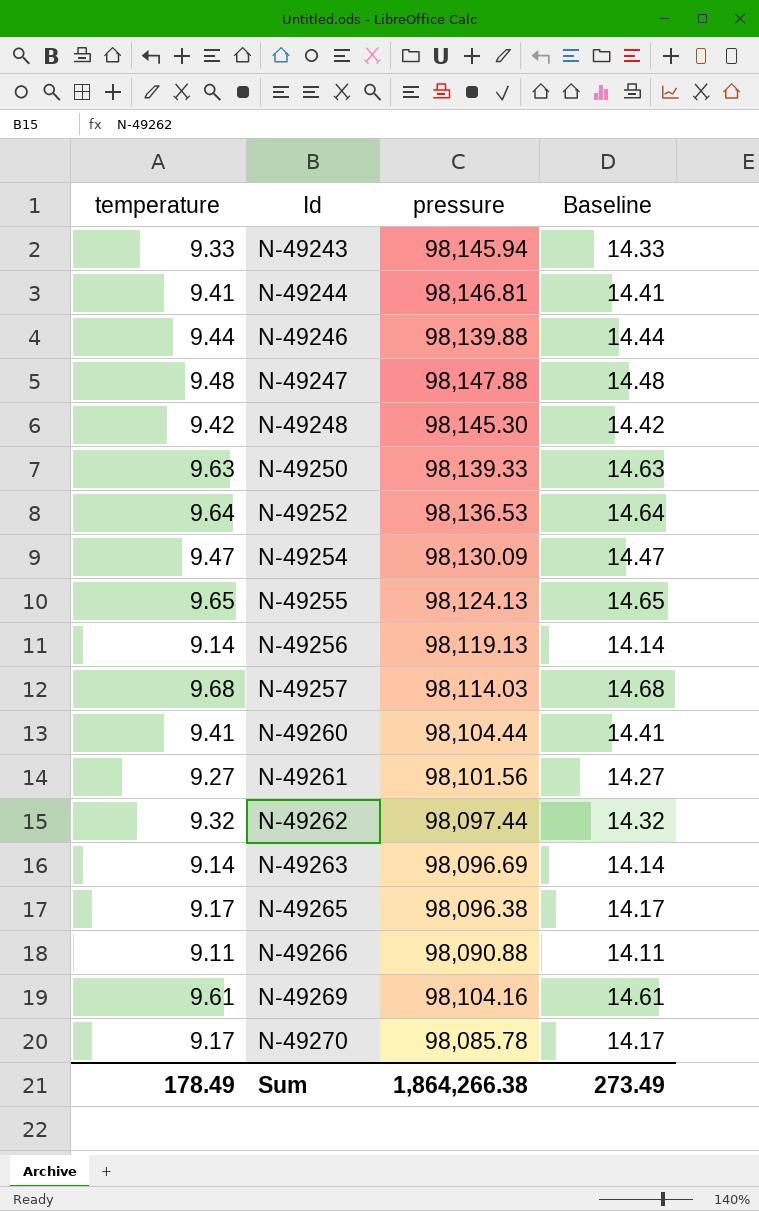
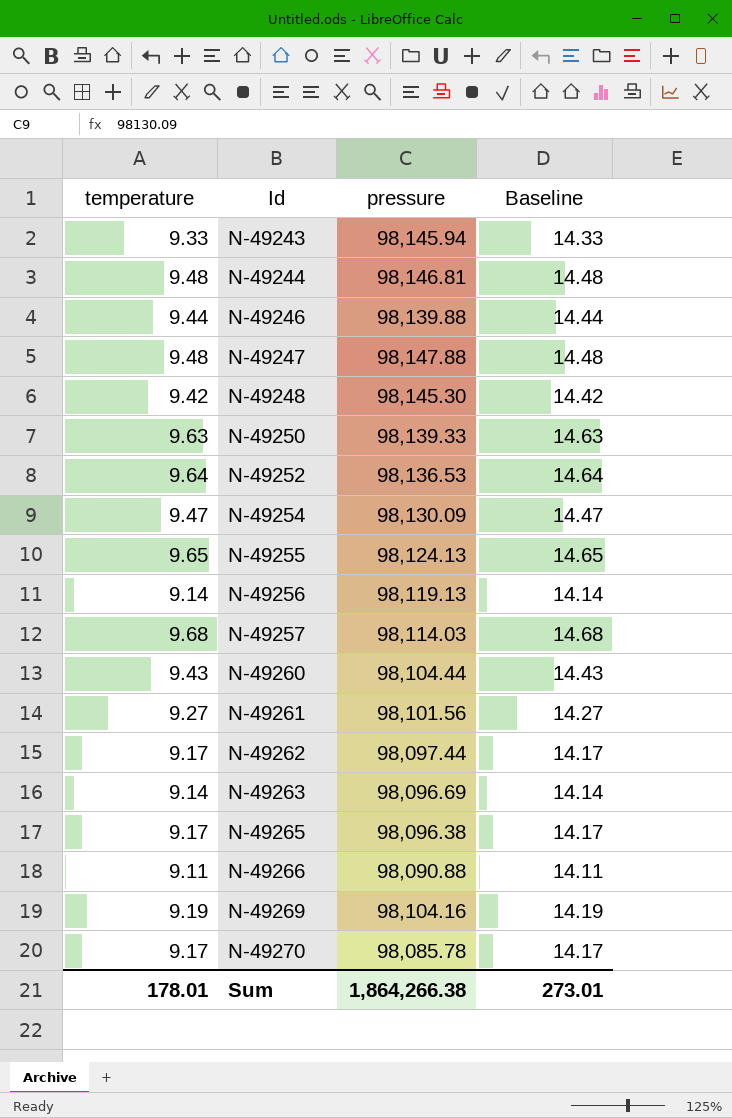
N-49244 | temperature: 9.41 -> 9.48
N-49244 | Baseline: 14.41 -> 14.48
N-49260 | temperature: 9.41 -> 9.43
N-49260 | Baseline: 14.41 -> 14.43
N-49262 | temperature: 9.32 -> 9.17
N-49262 | Baseline: 14.32 -> 14.17
N-49269 | temperature: 9.61 -> 9.19
N-49269 | Baseline: 14.61 -> 14.19
Sum | temperature: 178.49 -> 178.01
Sum | Baseline: 273.49 -> 273.01

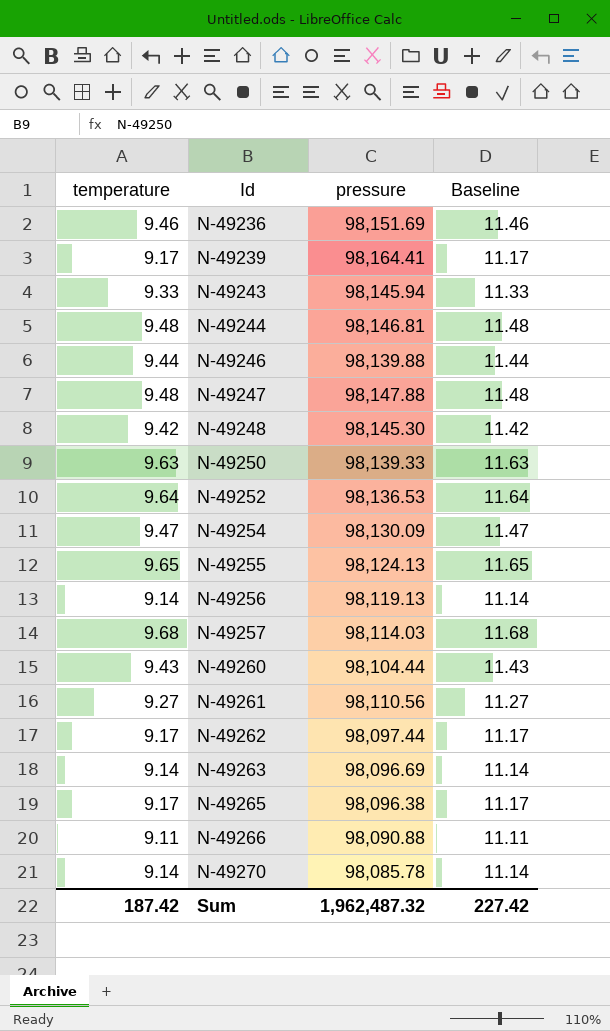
column Baseline | formula: [temperature] + 5 -> [temperature] + 2
row N-49269: 9.19 | 98,104.16 | 14.19 -> none
row N-49236: none -> 9.46 | 98,151.69 | 11.46
row N-49239: none -> 9.17 | 98,164.41 | 11.17
N-49261 | pressure: 98,101.56 -> 98,110.56
N-49270 | temperature: 9.17 -> 9.14
Sum | temperature: 178.01 -> 187.42
Sum | pressure: 1,864,266.38 -> 1,962,487.32
Sum | Baseline: 273.01 -> 227.42

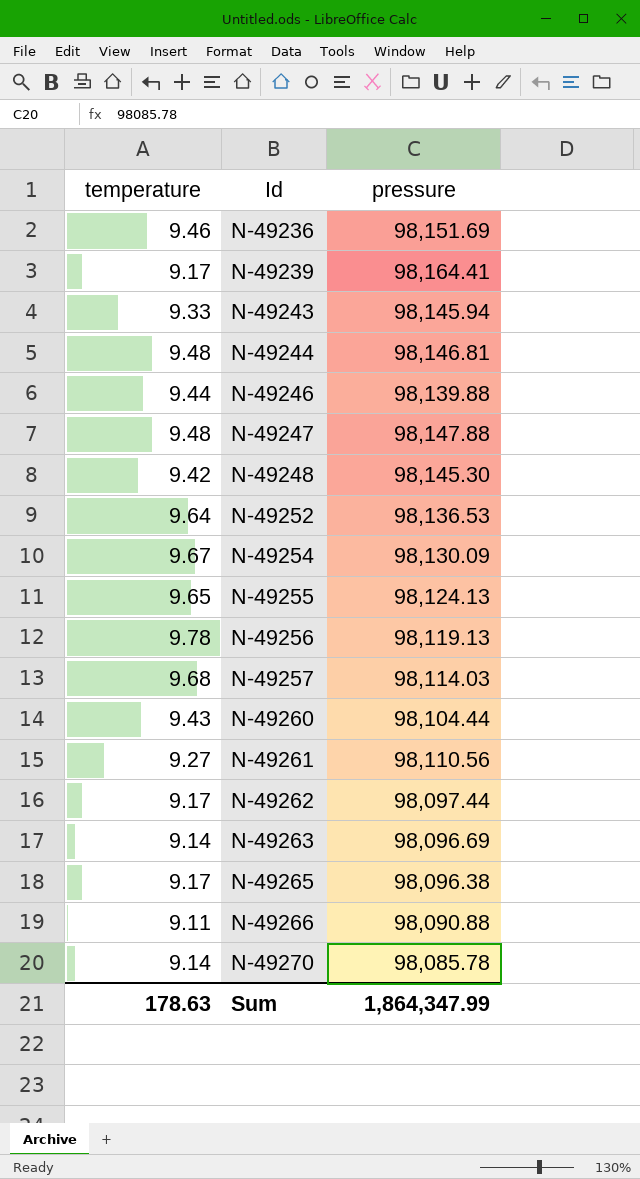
column Baseline | formula: [temperature] + 2 -> none
row N-49250: 9.63 | 98,139.33 | 11.63 -> none
N-49254 | temperature: 9.47 -> 9.67
N-49256 | temperature: 9.14 -> 9.78
Sum | temperature: 187.42 -> 178.63
Sum | pressure: 1,962,487.32 -> 1,864,347.99

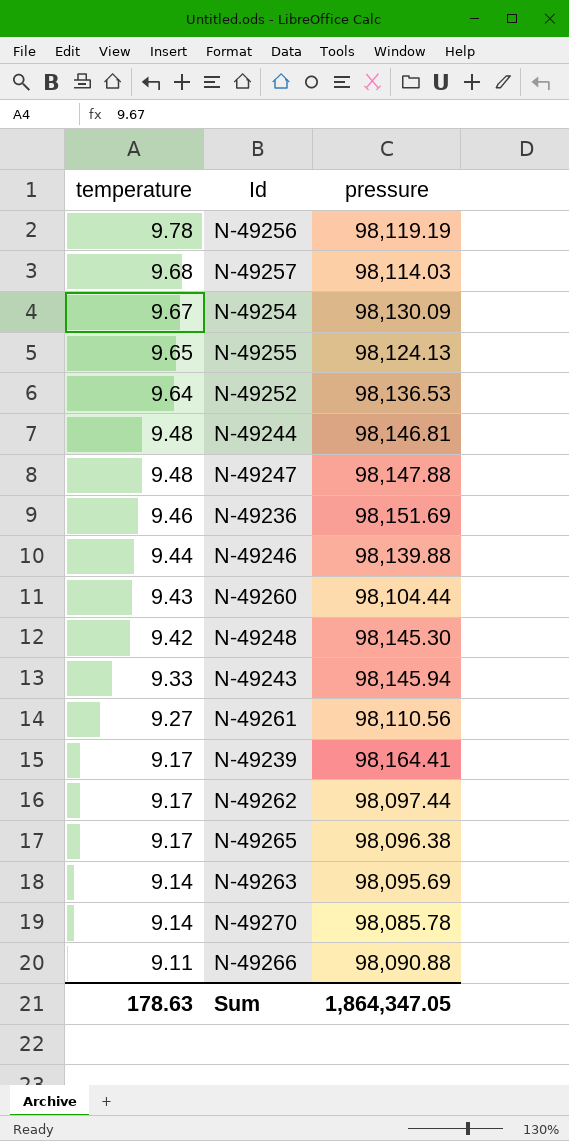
row order: Id ascending -> temperature descending
N-49256 | pressure: 98,119.13 -> 98,119.19
N-49263 | pressure: 98,096.69 -> 98,095.69
Sum | pressure: 1,864,347.99 -> 1,864,347.05

